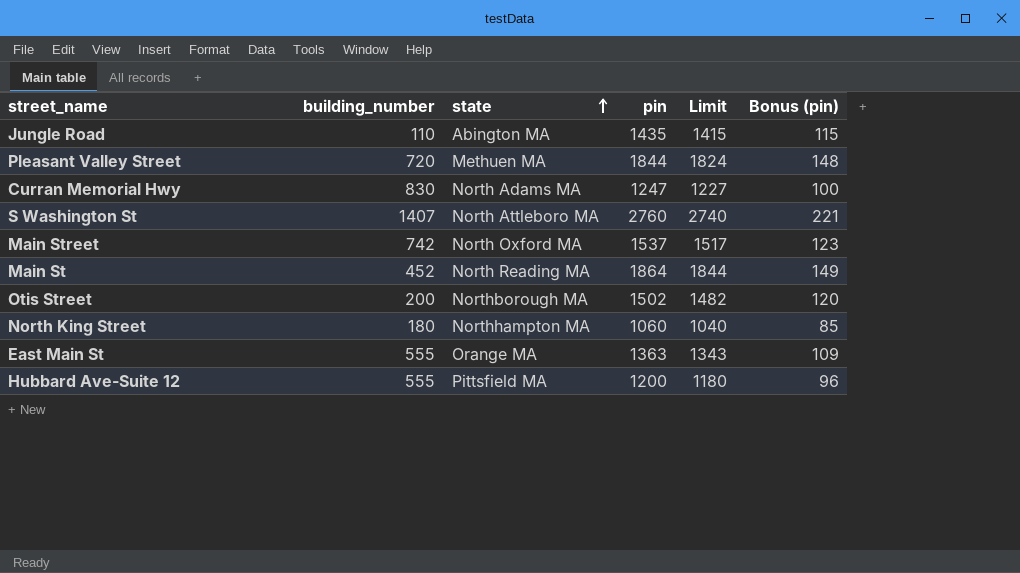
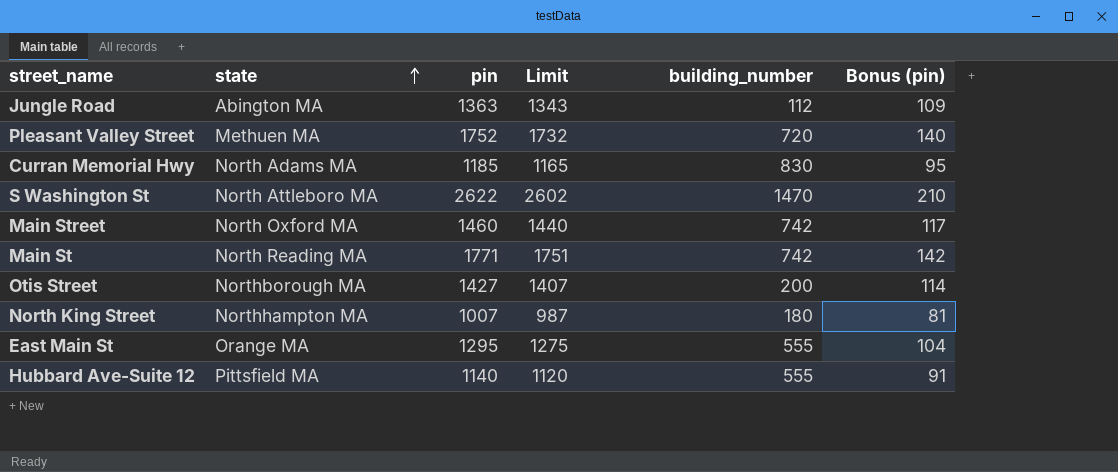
column building_number | position: 2 -> 5
Jungle Road | pin: 1435 -> 1363
Jungle Road | Limit: 1415 -> 1343
Jungle Road | building_number: 110 -> 112
Jungle Road | Bonus (pin): 115 -> 109
Pleasant Valley Street | pin: 1844 -> 1752
Pleasant Valley Street | Limit: 1824 -> 1732
Pleasant Valley Street | Bonus (pin): 148 -> 140
Curran Memorial Hwy | pin: 1247 -> 1185
Curran Memorial Hwy | Limit: 1227 -> 1165
Curran Memorial Hwy | Bonus (pin): 100 -> 95
S Washington St | pin: 2760 -> 2622
S Washington St | Limit: 2740 -> 2602
S Washington St | building_number: 1407 -> 1470
S Washington St | Bonus (pin): 221 -> 210
Main Street | pin: 1537 -> 1460
Main Street | Limit: 1517 -> 1440
Main Street | Bonus (pin): 123 -> 117
Main St | pin: 1864 -> 1771
Main St | Limit: 1844 -> 1751
Main St | building_number: 452 -> 742
Main St | Bonus (pin): 149 -> 142
Otis Street | pin: 1502 -> 1427
Otis Street | Limit: 1482 -> 1407
Otis Street | Bonus (pin): 120 -> 114
North King Street | pin: 1060 -> 1007
North King Street | Limit: 1040 -> 987
North King Street | Bonus (pin): 85 -> 81
East Main St | pin: 1363 -> 1295
East Main St | Limit: 1343 -> 1275
East Main St | Bonus (pin): 109 -> 104
Hubbard Ave-Suite 12 | pin: 1200 -> 1140
Hubbard Ave-Suite 12 | Limit: 1180 -> 1120
Hubbard Ave-Suite 12 | Bonus (pin): 96 -> 91

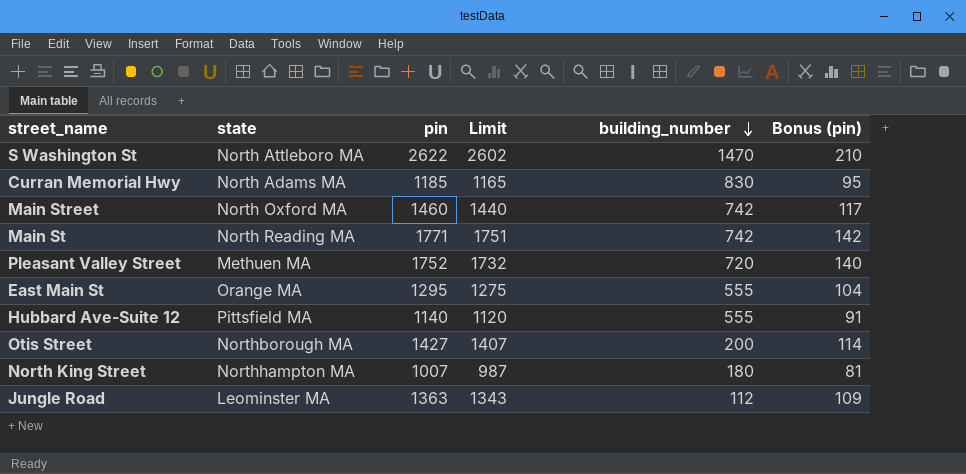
row order: state ascending -> building_number descending
Jungle Road | state: Abington MA -> Leominster MA

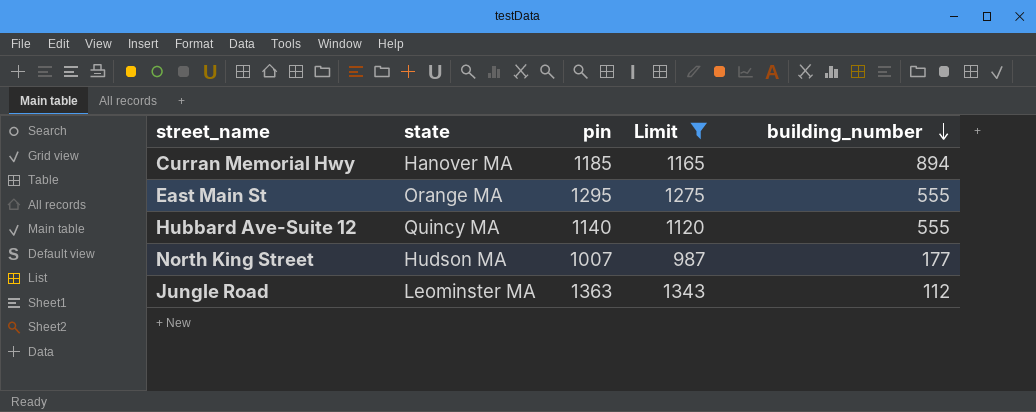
filter: none -> Limit <= 1343
column Bonus (pin) | formula: [pin] * 0.08 -> none
Curran Memorial Hwy | state: North Adams MA -> Hanover MA
Curran Memorial Hwy | building_number: 830 -> 894
Hubbard Ave-Suite 12 | state: Pittsfield MA -> Quincy MA
North King Street | state: Northhampton MA -> Hudson MA
North King Street | building_number: 180 -> 177

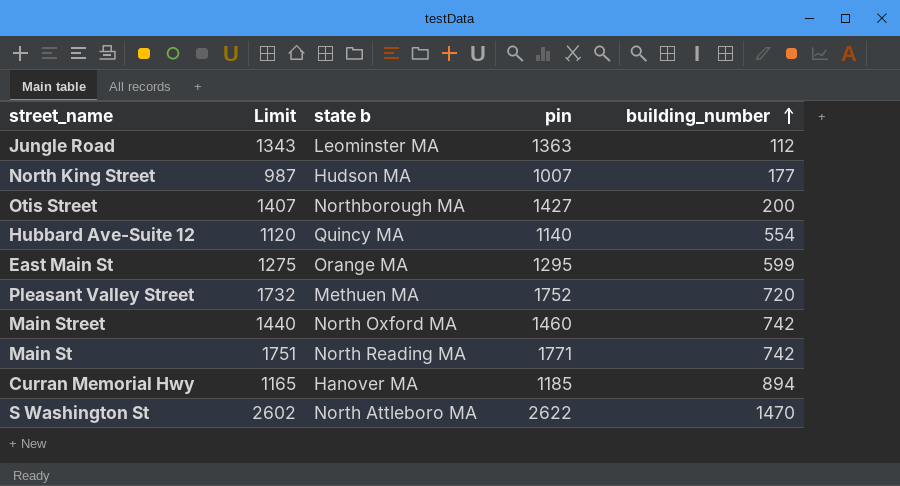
filter: Limit <= 1343 -> none
row order: building_number descending -> building_number ascending
column Limit | position: 4 -> 2
column name: state -> state b
Hubbard Ave-Suite 12 | building_number: 555 -> 554
East Main St | building_number: 555 -> 599

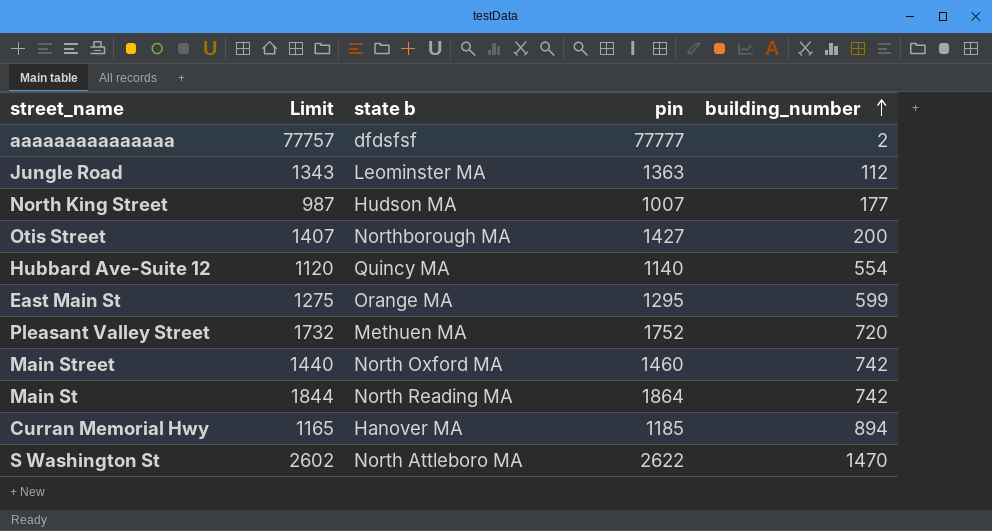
row aaaaaaaaaaaaaaa: none -> 77757 | dfdsfsf | 77777 | 2
Main St | Limit: 1751 -> 1844
Main St | pin: 1771 -> 1864

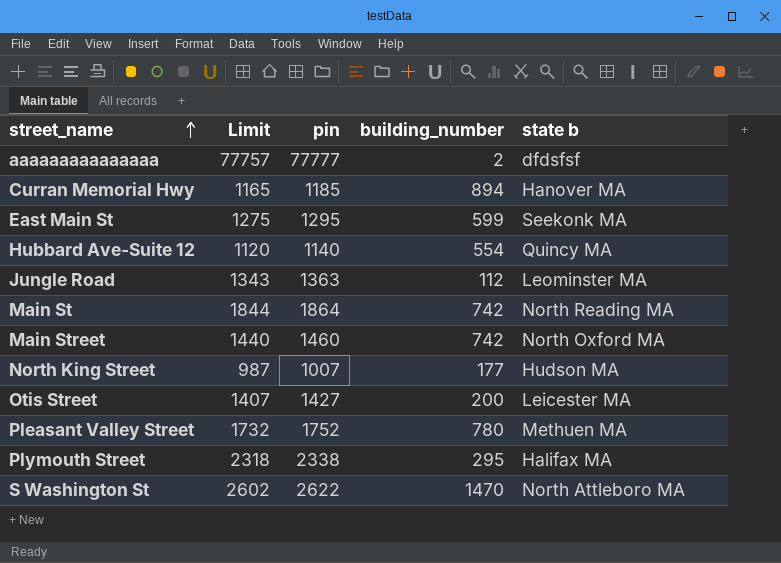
row order: building_number ascending -> street_name ascending
column state b | position: 3 -> 5
East Main St | state b: Orange MA -> Seekonk MA
Otis Street | state b: Northborough MA -> Leicester MA
Pleasant Valley Street | building_number: 720 -> 780
row Plymouth Street: none -> 2318 | 2338 | 295 | Halifax MA

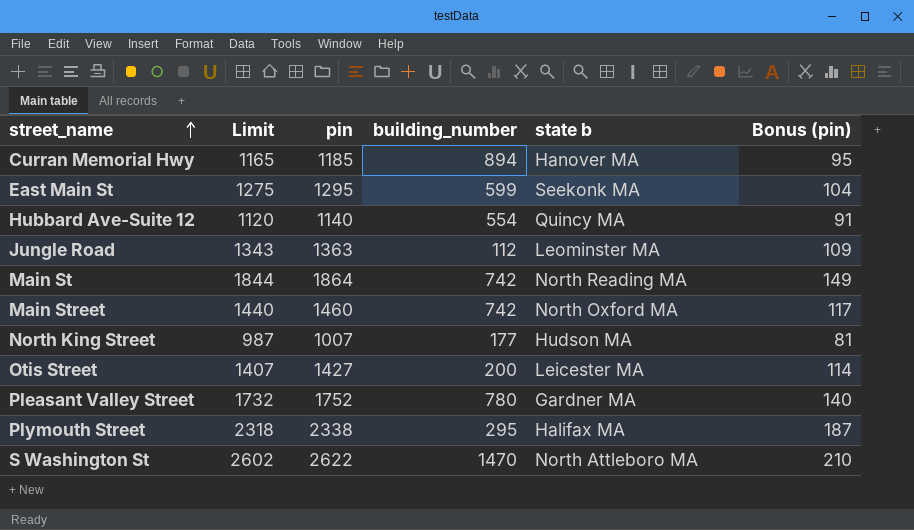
column Bonus (pin) | formula: none -> [pin] * 0.08
row aaaaaaaaaaaaaaa: 77757 | 77777 | 2 | dfdsfsf -> none
Pleasant Valley Street | state b: Methuen MA -> Gardner MA

